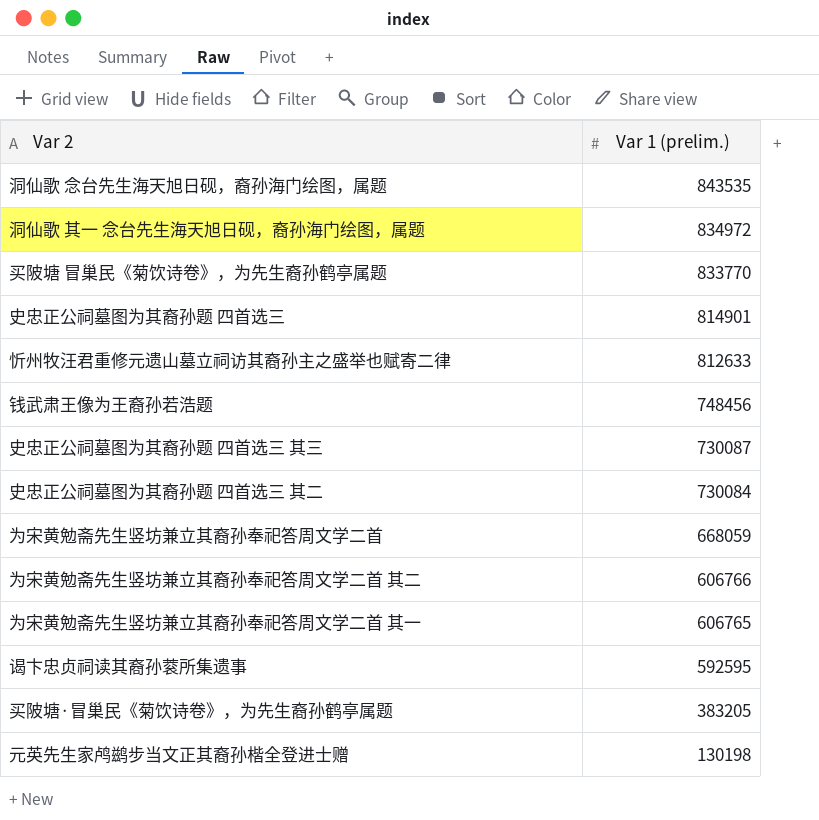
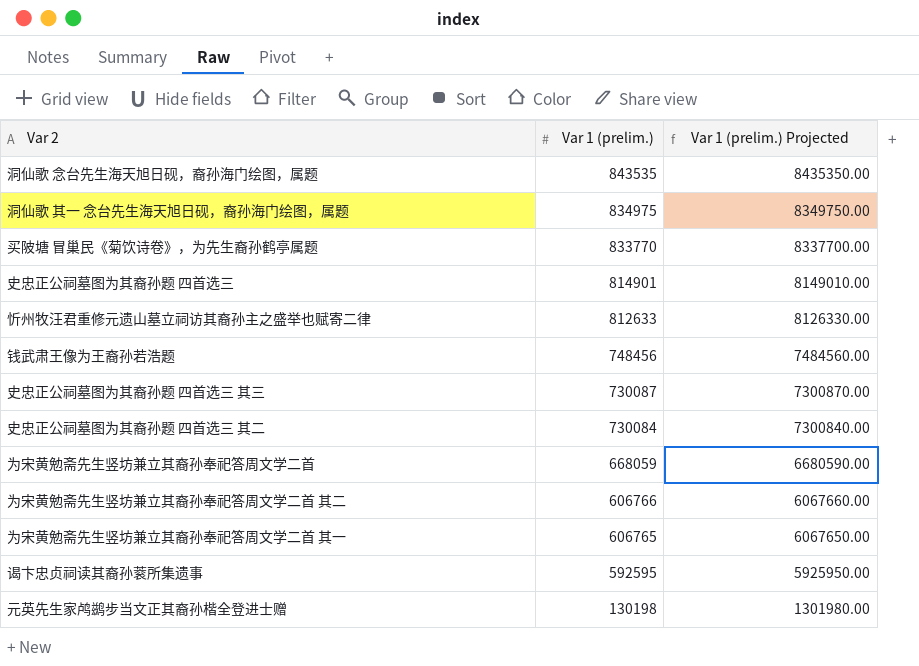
column Var 1 (prelim.) Projected | formula: none -> [Var 1 (prelim.)] * 10
row 买陂塘·冒巢民《菊饮诗卷》，为先生裔孙鹤亭属题: 383205 -> none
洞仙歌 其一 念台先生海天旭日砚，裔孙海门绘图，属题 | Var 1 (prelim.): 834972 -> 834975

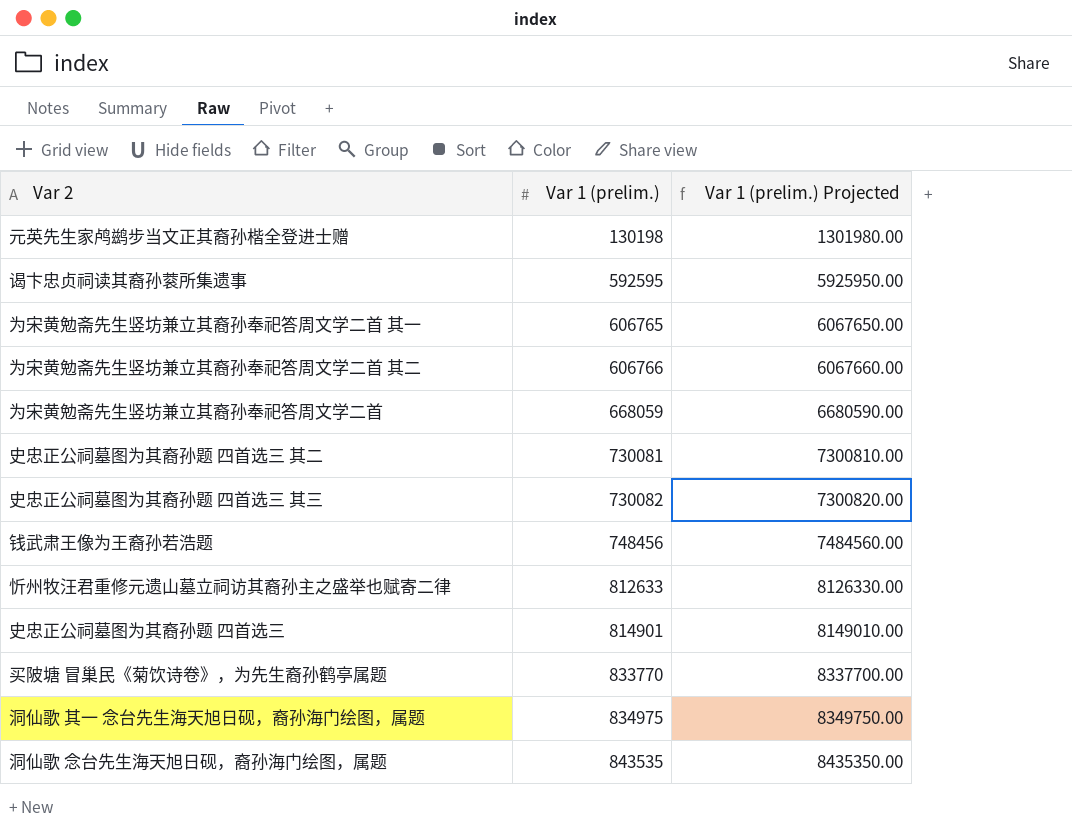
row order: Var 1 (prelim.) descending -> Var 1 (prelim.) ascending
史忠正公祠墓图为其裔孙题 四首选三 其二 | Var 1 (prelim.): 730084 -> 730081
史忠正公祠墓图为其裔孙题 四首选三 其二 | Var 1 (prelim.) Projected: 7300840.00 -> 7300810.00
史忠正公祠墓图为其裔孙题 四首选三 其三 | Var 1 (prelim.): 730087 -> 730082
史忠正公祠墓图为其裔孙题 四首选三 其三 | Var 1 (prelim.) Projected: 7300870.00 -> 7300820.00

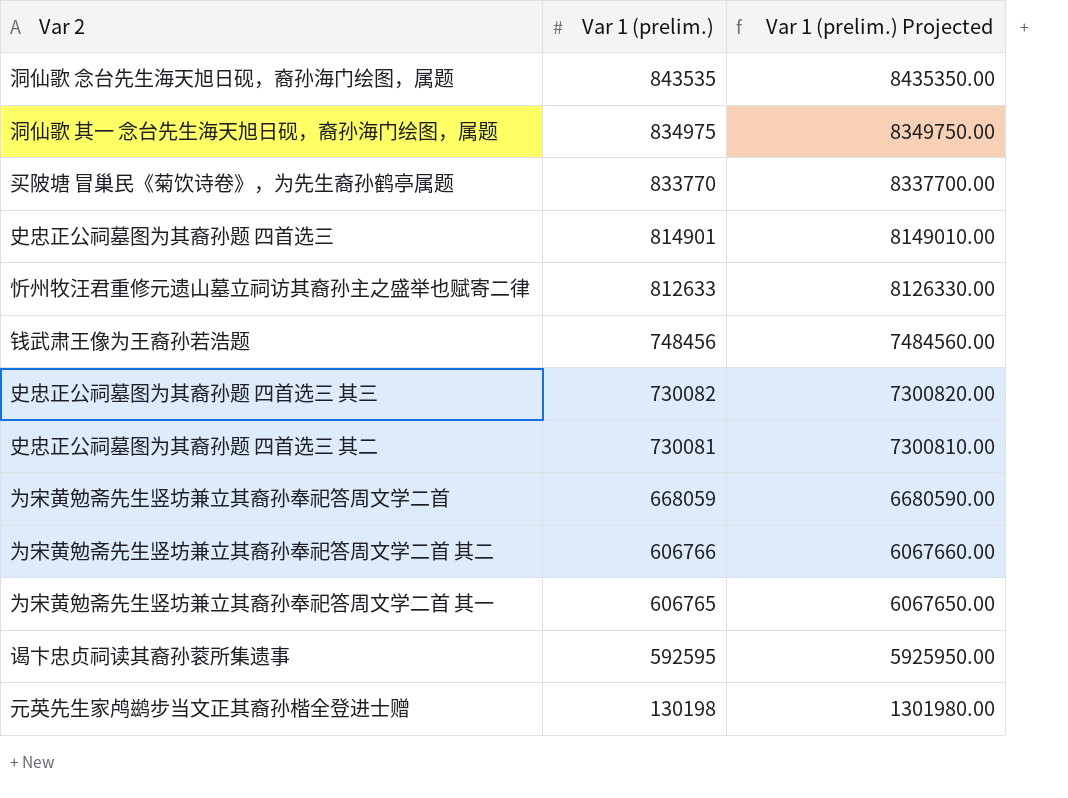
row order: Var 1 (prelim.) ascending -> Var 1 (prelim.) descending

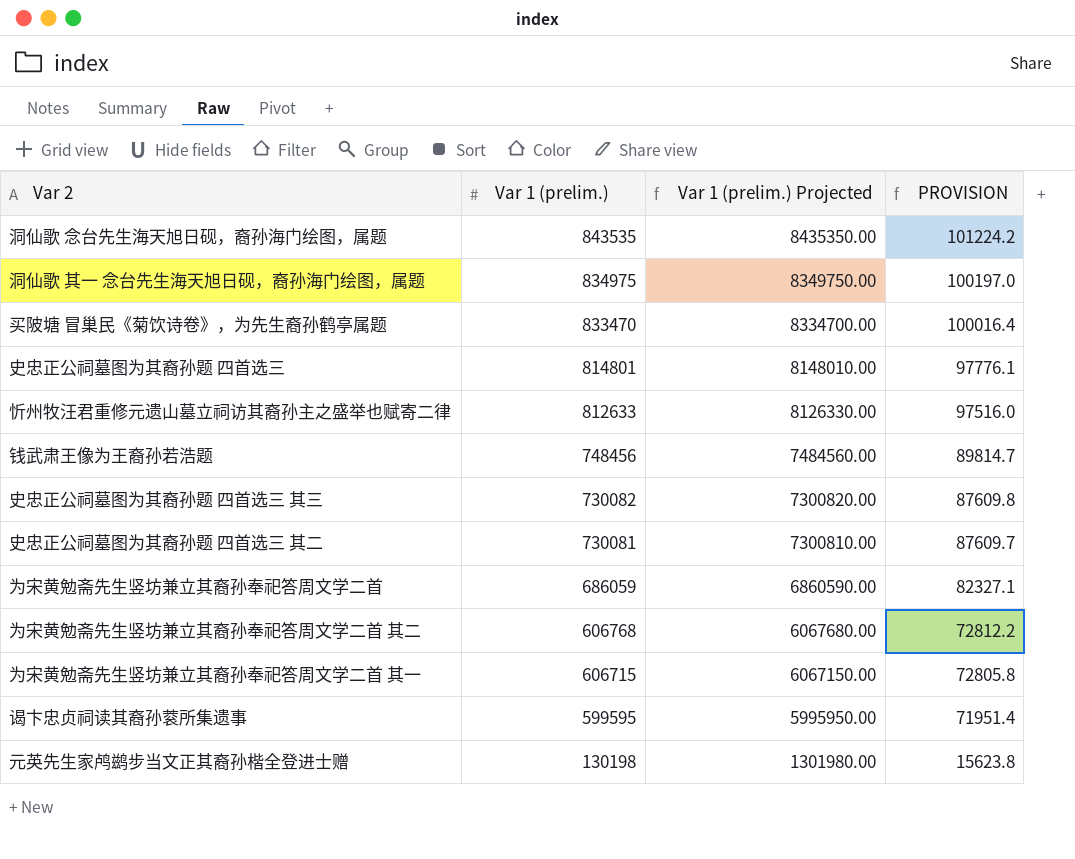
column PROVISION | formula: none -> [Var 1 (prelim.)] * 0.12
买陂塘 冒巢民《菊饮诗卷》，为先生裔孙鹤亭属题 | Var 1 (prelim.): 833770 -> 833470
买陂塘 冒巢民《菊饮诗卷》，为先生裔孙鹤亭属题 | Var 1 (prelim.) Projected: 8337700.00 -> 8334700.00
史忠正公祠墓图为其裔孙题 四首选三 | Var 1 (prelim.): 814901 -> 814801
史忠正公祠墓图为其裔孙题 四首选三 | Var 1 (prelim.) Projected: 8149010.00 -> 8148010.00
为宋黄勉斋先生竖坊兼立其裔孙奉祀答周文学二首 | Var 1 (prelim.): 668059 -> 686059
为宋黄勉斋先生竖坊兼立其裔孙奉祀答周文学二首 | Var 1 (prelim.) Projected: 6680590.00 -> 6860590.00
为宋黄勉斋先生竖坊兼立其裔孙奉祀答周文学二首 其二 | Var 1 (prelim.): 606766 -> 606768
为宋黄勉斋先生竖坊兼立其裔孙奉祀答周文学二首 其二 | Var 1 (prelim.) Projected: 6067660.00 -> 6067680.00
为宋黄勉斋先生竖坊兼立其裔孙奉祀答周文学二首 其一 | Var 1 (prelim.): 606765 -> 606715
为宋黄勉斋先生竖坊兼立其裔孙奉祀答周文学二首 其一 | Var 1 (prelim.) Projected: 6067650.00 -> 6067150.00
谒卞忠贞祠读其裔孙蓘所集遗事 | Var 1 (prelim.): 592595 -> 599595
谒卞忠贞祠读其裔孙蓘所集遗事 | Var 1 (prelim.) Projected: 5925950.00 -> 5995950.00

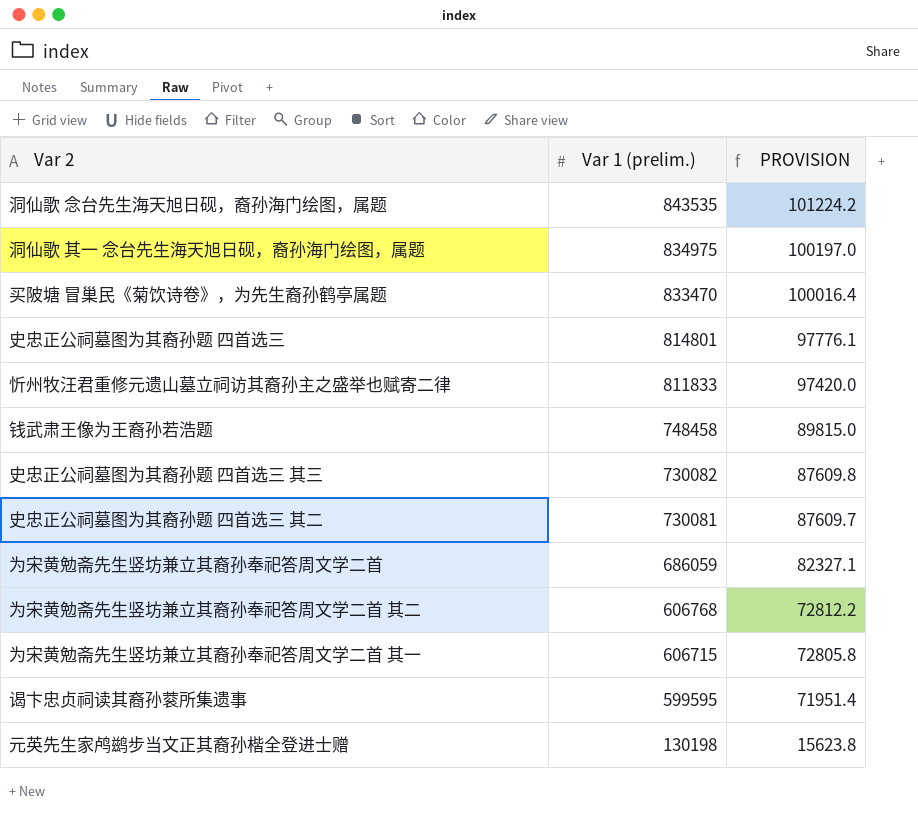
column Var 1 (prelim.) Projected | formula: [Var 1 (prelim.)] * 10 -> none
忻州牧汪君重修元遗山墓立祠访其裔孙主之盛举也赋寄二律 | Var 1 (prelim.): 812633 -> 811833
忻州牧汪君重修元遗山墓立祠访其裔孙主之盛举也赋寄二律 | PROVISION: 97516.0 -> 97420.0
钱武肃王像为王裔孙若浩题 | Var 1 (prelim.): 748456 -> 748458
钱武肃王像为王裔孙若浩题 | PROVISION: 89814.7 -> 89815.0

